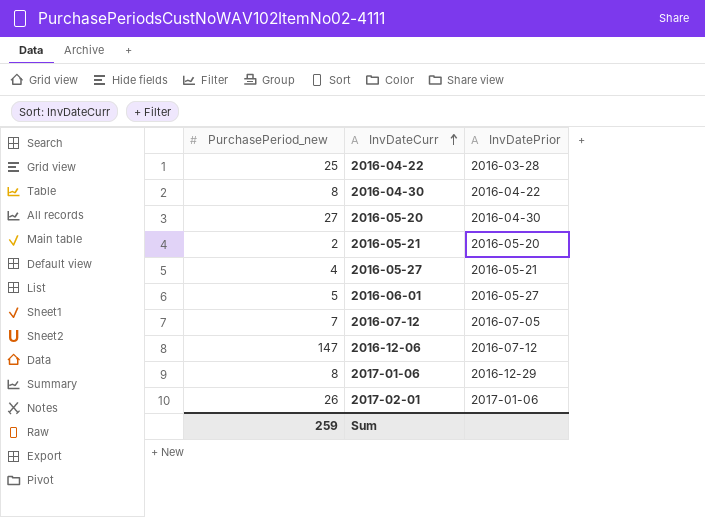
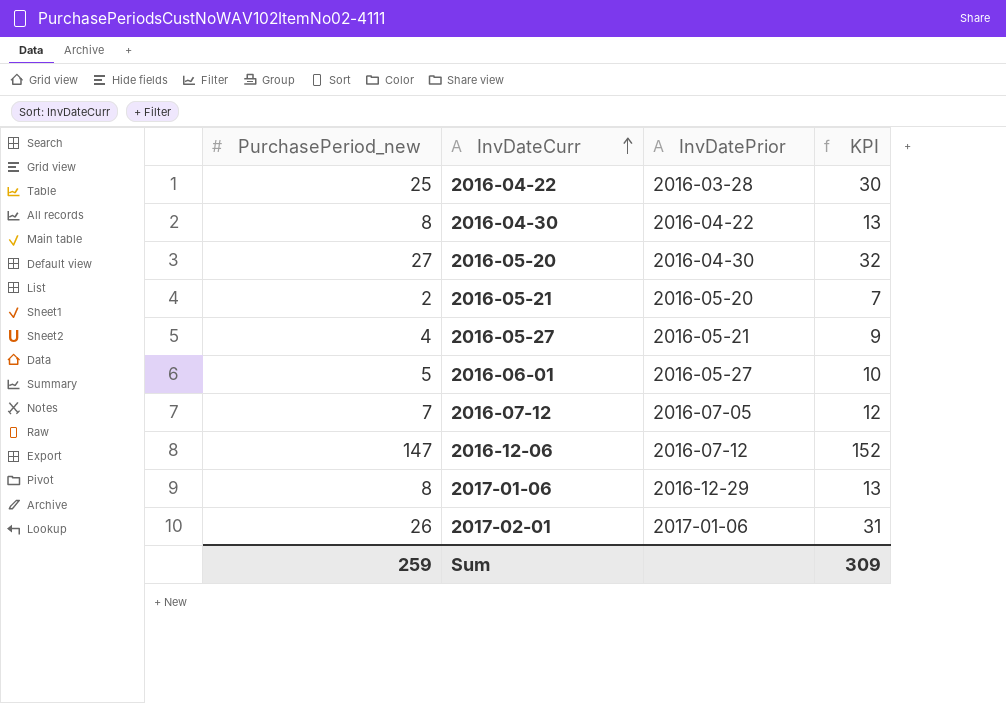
column KPI | formula: none -> [PurchasePeriod_new] + 5

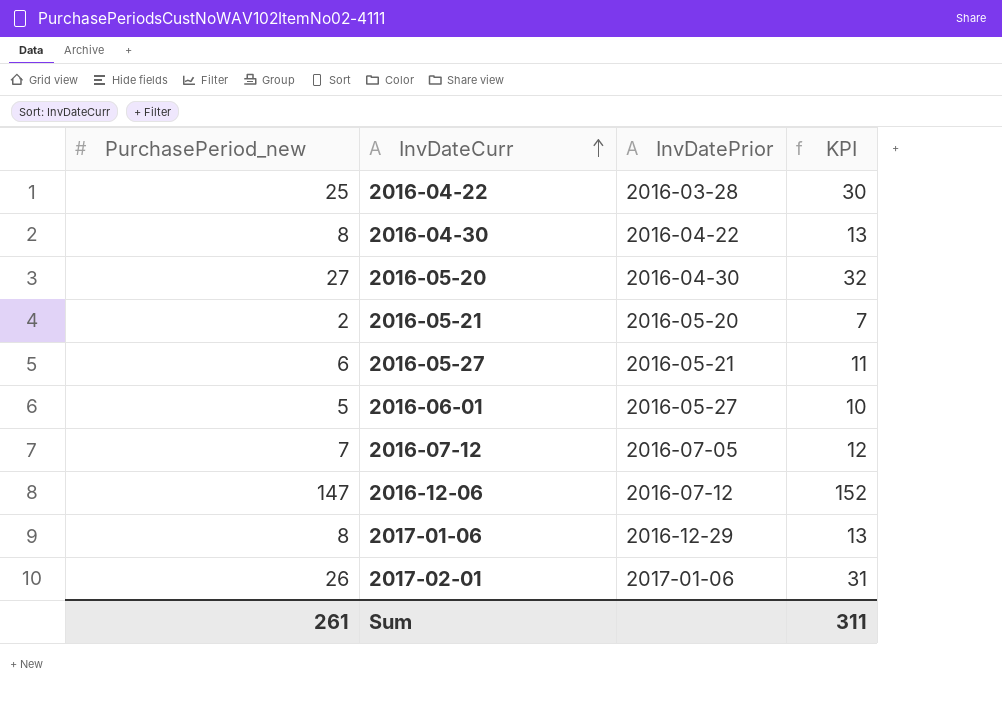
2016-05-27 | PurchasePeriod_new: 4 -> 6
2016-05-27 | KPI: 9 -> 11
Sum | PurchasePeriod_new: 259 -> 261
Sum | KPI: 309 -> 311

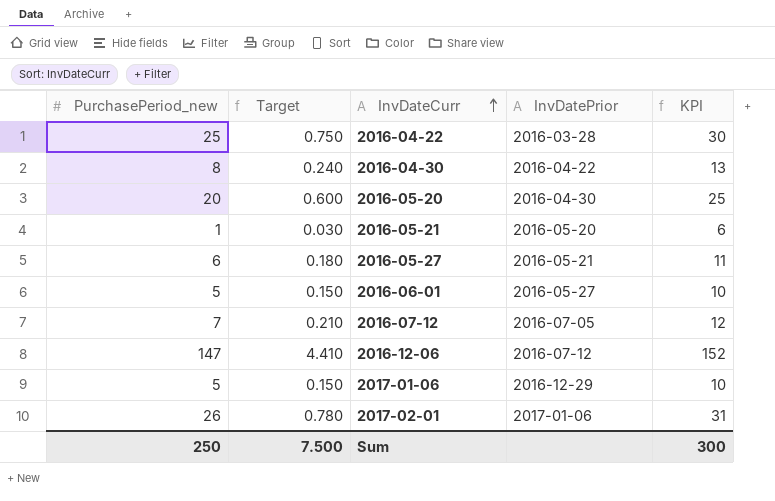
column Target | formula: none -> [PurchasePeriod_new] * 0.03
2016-05-20 | PurchasePeriod_new: 27 -> 20
2016-05-20 | KPI: 32 -> 25
2016-05-21 | PurchasePeriod_new: 2 -> 1
2016-05-21 | KPI: 7 -> 6
2017-01-06 | PurchasePeriod_new: 8 -> 5
2017-01-06 | KPI: 13 -> 10
Sum | PurchasePeriod_new: 261 -> 250
Sum | KPI: 311 -> 300

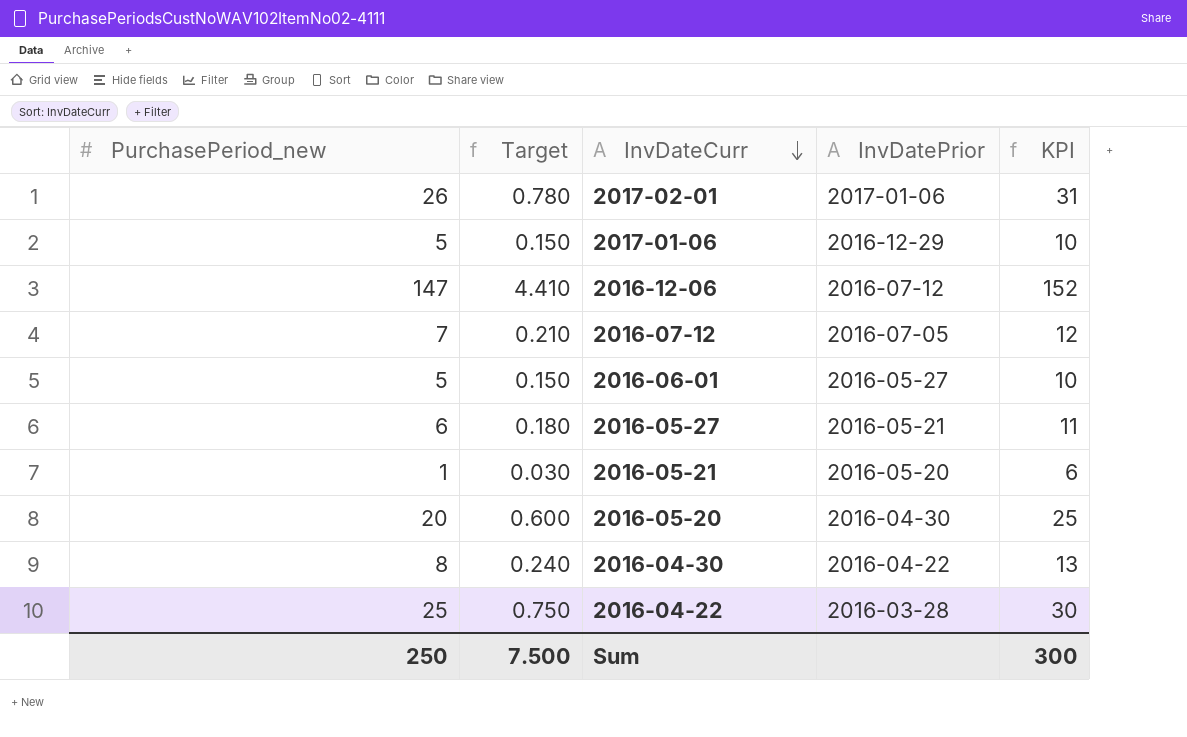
row order: InvDateCurr ascending -> InvDateCurr descending

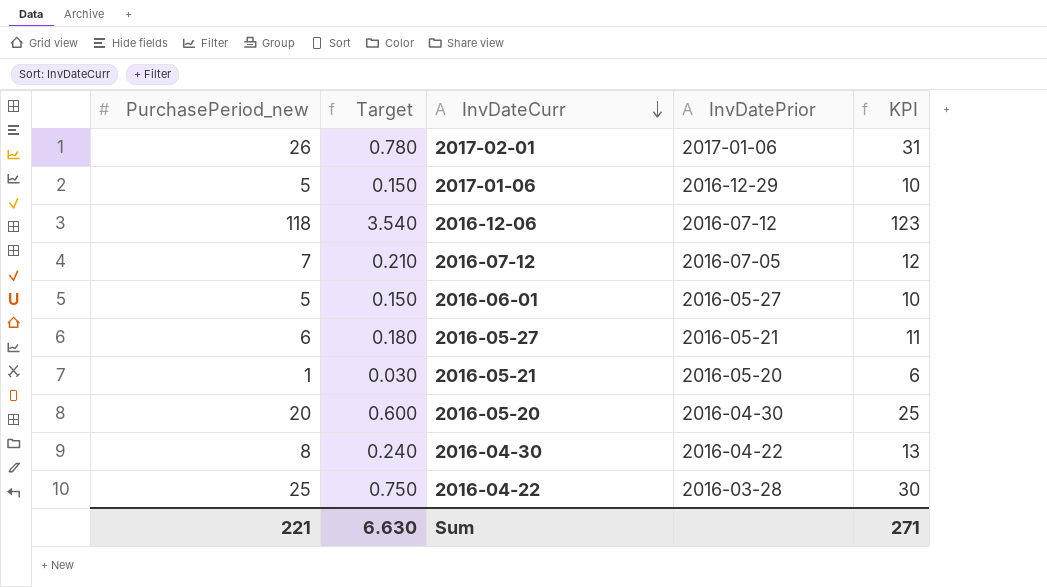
2016-12-06 | PurchasePeriod_new: 147 -> 118
2016-12-06 | Target: 4.410 -> 3.540
2016-12-06 | KPI: 152 -> 123
Sum | PurchasePeriod_new: 250 -> 221
Sum | Target: 7.500 -> 6.630
Sum | KPI: 300 -> 271

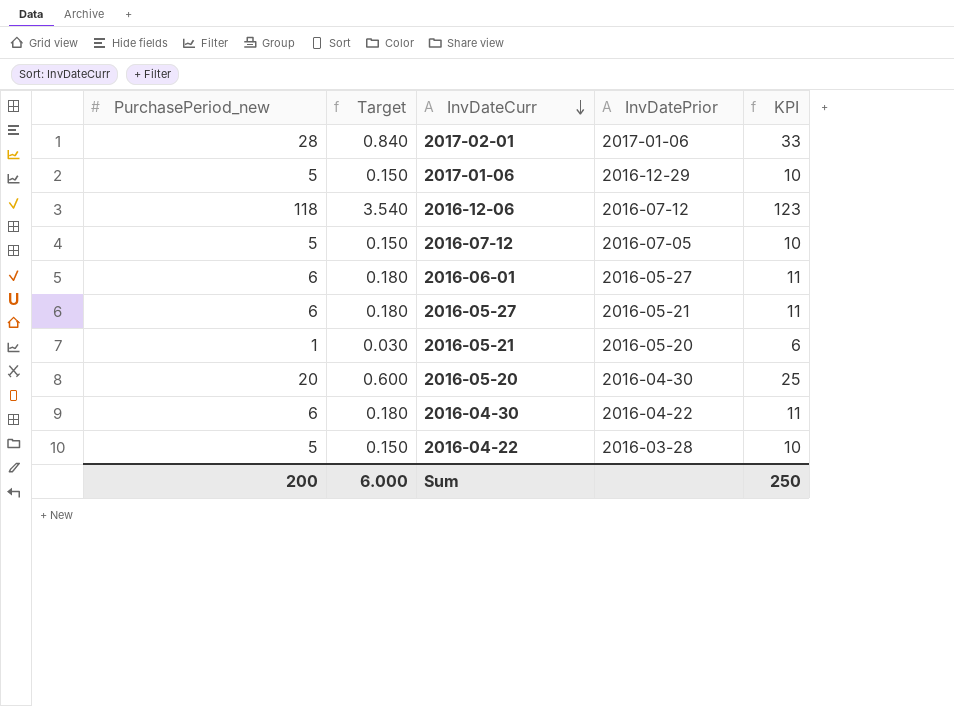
2017-02-01 | PurchasePeriod_new: 26 -> 28
2017-02-01 | Target: 0.780 -> 0.840
2017-02-01 | KPI: 31 -> 33
2016-07-12 | PurchasePeriod_new: 7 -> 5
2016-07-12 | Target: 0.210 -> 0.150
2016-07-12 | KPI: 12 -> 10
2016-06-01 | PurchasePeriod_new: 5 -> 6
2016-06-01 | Target: 0.150 -> 0.180
2016-06-01 | KPI: 10 -> 11
2016-04-30 | PurchasePeriod_new: 8 -> 6
2016-04-30 | Target: 0.240 -> 0.180
2016-04-30 | KPI: 13 -> 11
2016-04-22 | PurchasePeriod_new: 25 -> 5
2016-04-22 | Target: 0.750 -> 0.150
2016-04-22 | KPI: 30 -> 10
Sum | PurchasePeriod_new: 221 -> 200
Sum | Target: 6.630 -> 6.000
Sum | KPI: 271 -> 250

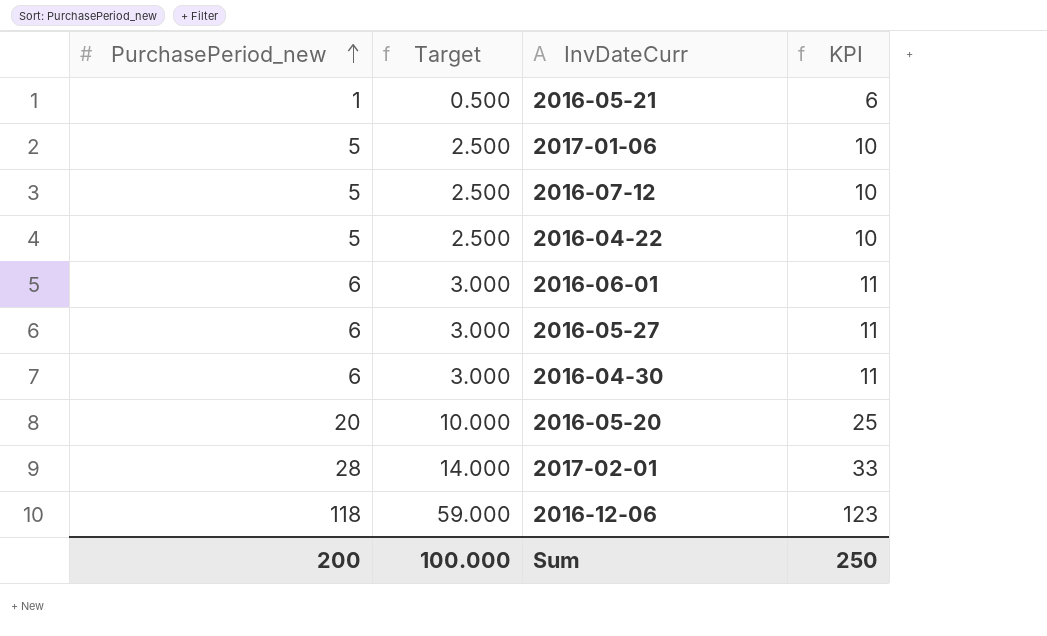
row order: InvDateCurr descending -> PurchasePeriod_new ascending
column InvDatePrior | position: 4 -> none
column Target | formula: [PurchasePeriod_new] * 0.03 -> [PurchasePeriod_new] * 0.5
Sum | Target: 6.000 -> 100.000

